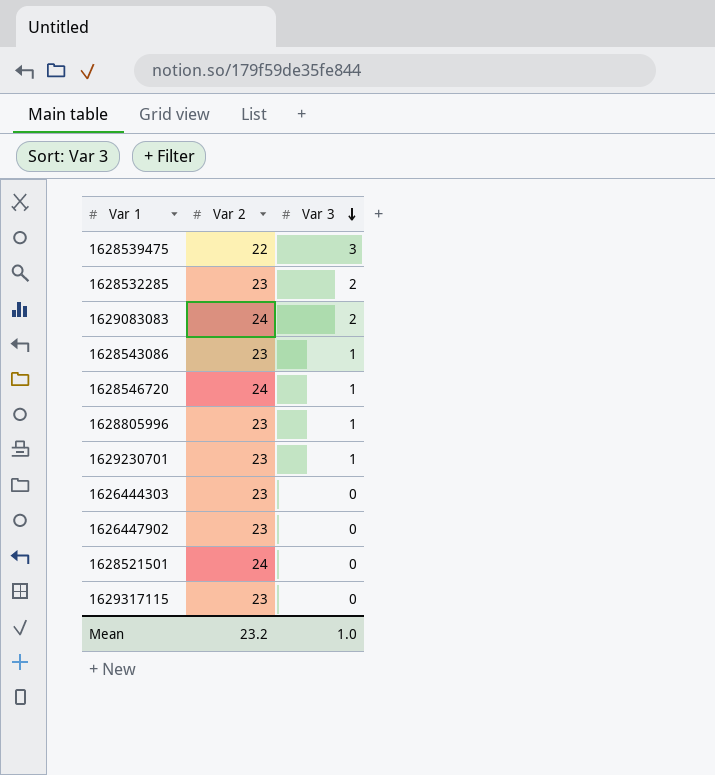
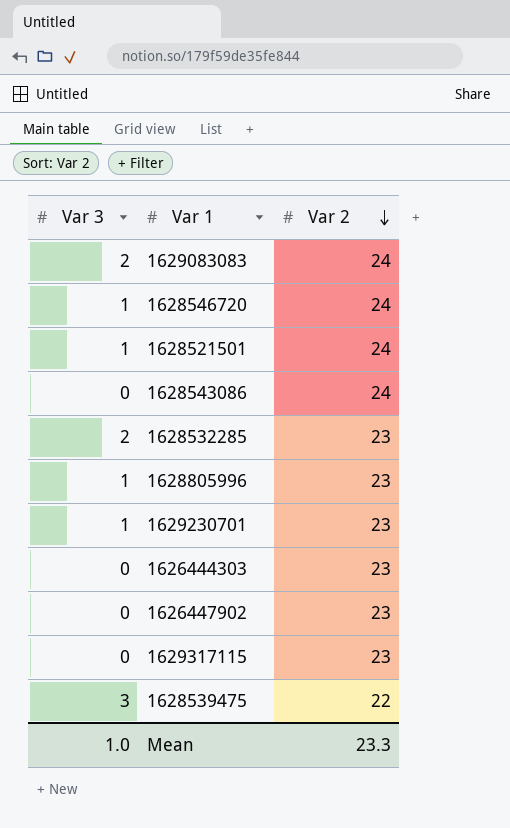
row order: Var 3 descending -> Var 2 descending
column Var 3 | position: 3 -> 1
1628521501 | Var 3: 0 -> 1
1628543086 | Var 3: 1 -> 0
1628543086 | Var 2: 23 -> 24
Mean | Var 2: 23.2 -> 23.3

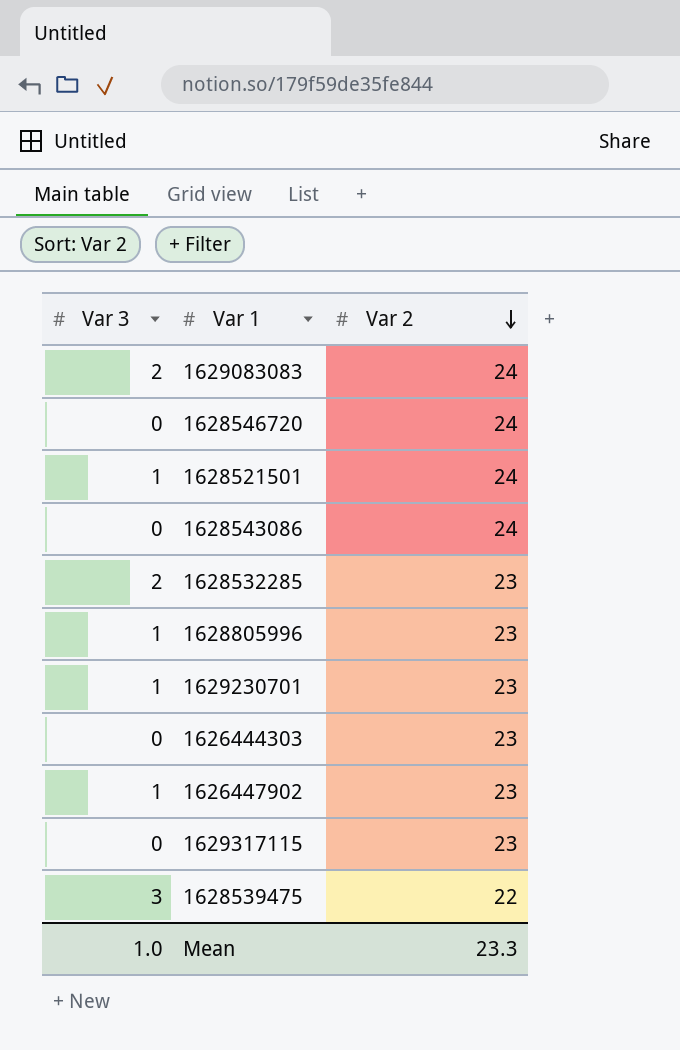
1628546720 | Var 3: 1 -> 0
1626447902 | Var 3: 0 -> 1

